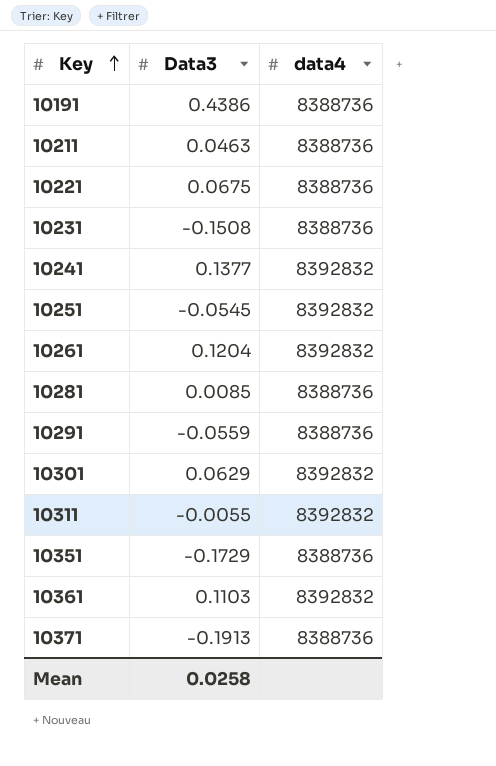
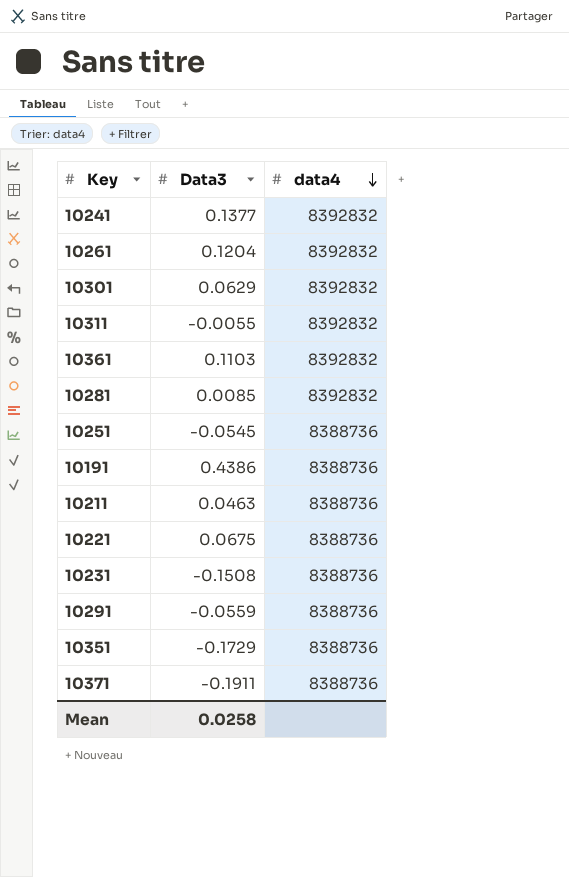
row order: Key ascending -> data4 descending
10281 | data4: 8388736 -> 8392832
10251 | data4: 8392832 -> 8388736
10371 | Data3: -0.1913 -> -0.1911

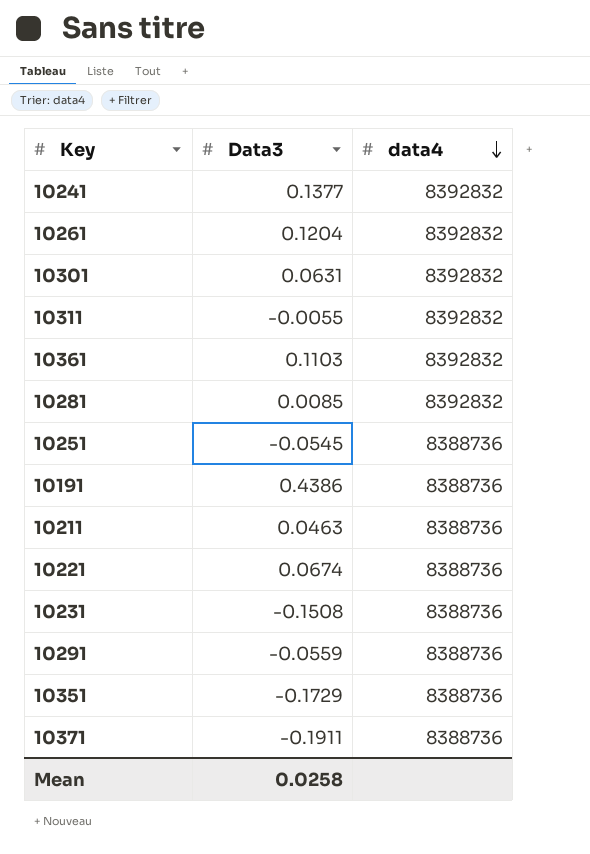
10301 | Data3: 0.0629 -> 0.0631
10221 | Data3: 0.0675 -> 0.0674

